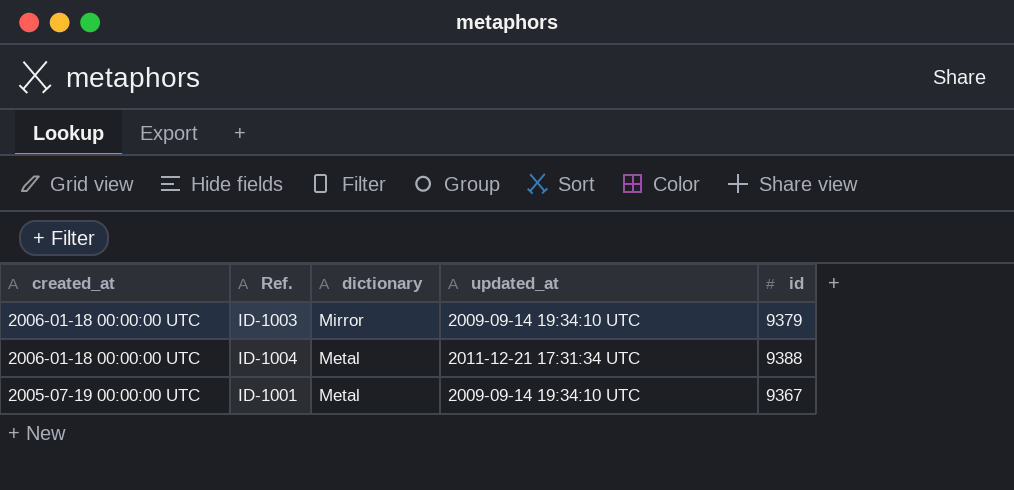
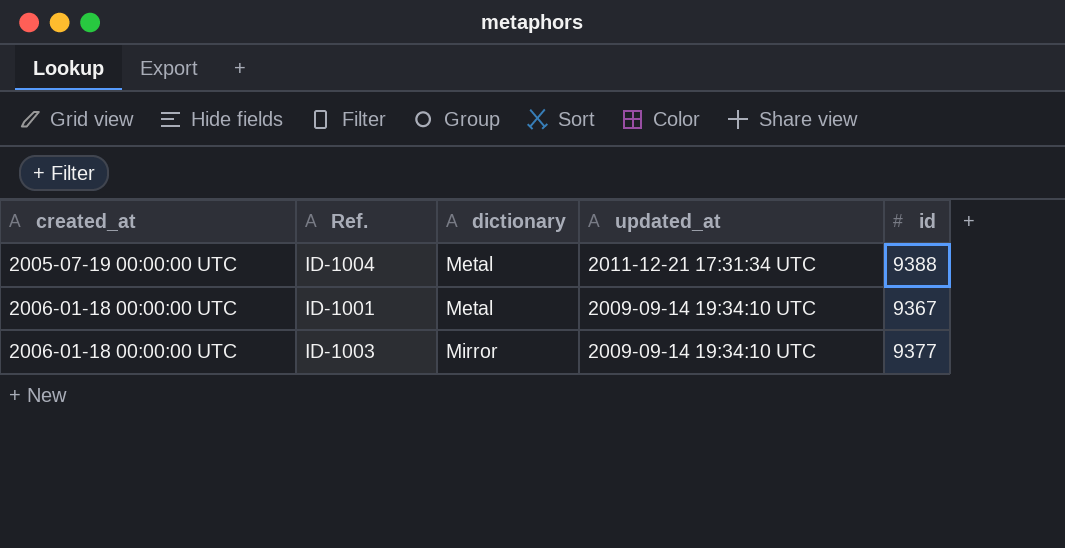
row order: created_at descending -> created_at ascending
ID-1004 | created_at: 2006-01-18 00:00:00 UTC -> 2005-07-19 00:00:00 UTC
ID-1001 | created_at: 2005-07-19 00:00:00 UTC -> 2006-01-18 00:00:00 UTC
ID-1003 | id: 9379 -> 9377

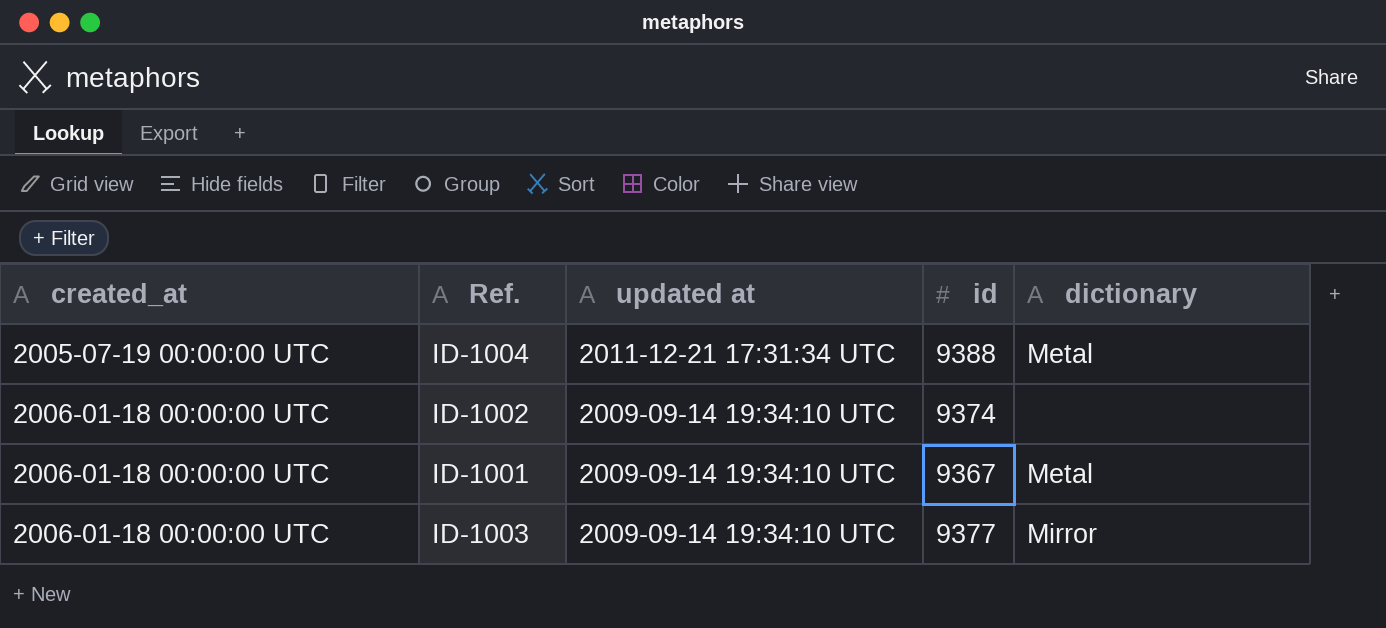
column name: updated_at -> updated at
column dictionary | position: 3 -> 5
row ID-1002: none -> 2006-01-18 00:00:00 UTC | 2009-09-14 19:34:10 UTC | 9374 | none

